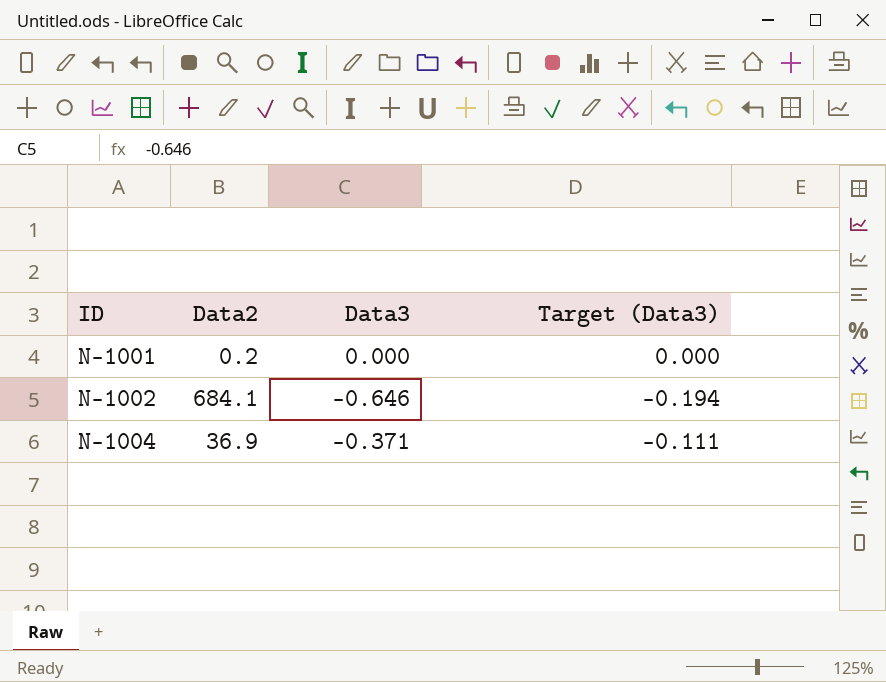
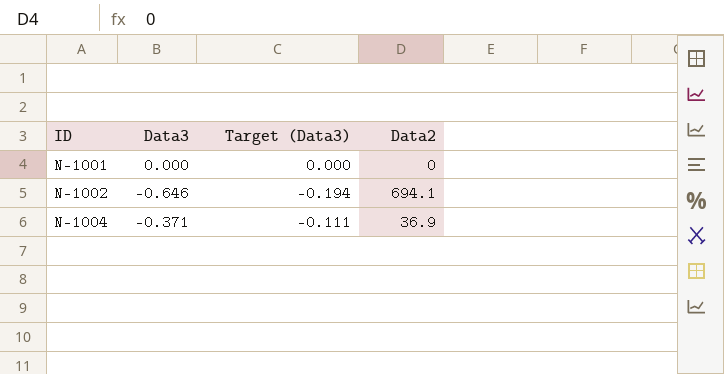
column Data2 | position: 2 -> 4
N-1001 | Data2: 0.2 -> 0
N-1002 | Data2: 684.1 -> 694.1

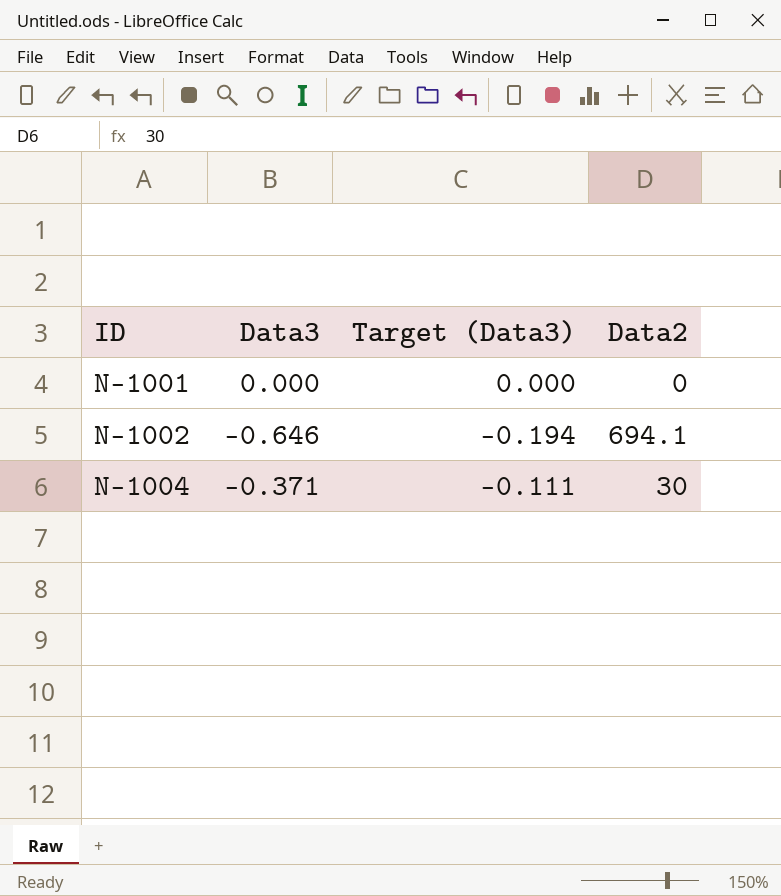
N-1004 | Data2: 36.9 -> 30

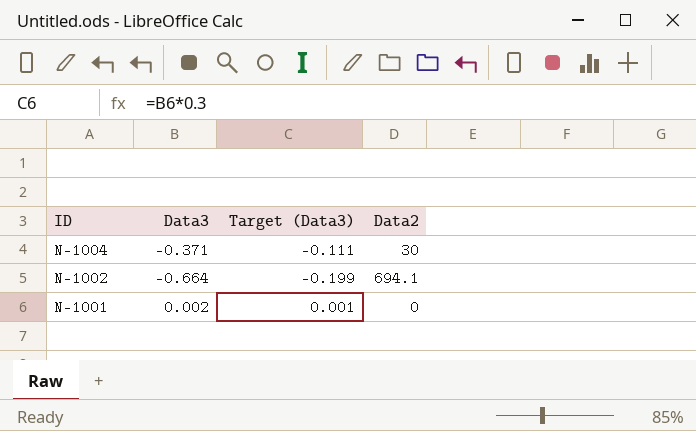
row order: ID ascending -> ID descending
N-1002 | Data3: -0.646 -> -0.664
N-1002 | Target (Data3): -0.194 -> -0.199
N-1001 | Data3: 0.000 -> 0.002
N-1001 | Target (Data3): 0.000 -> 0.001

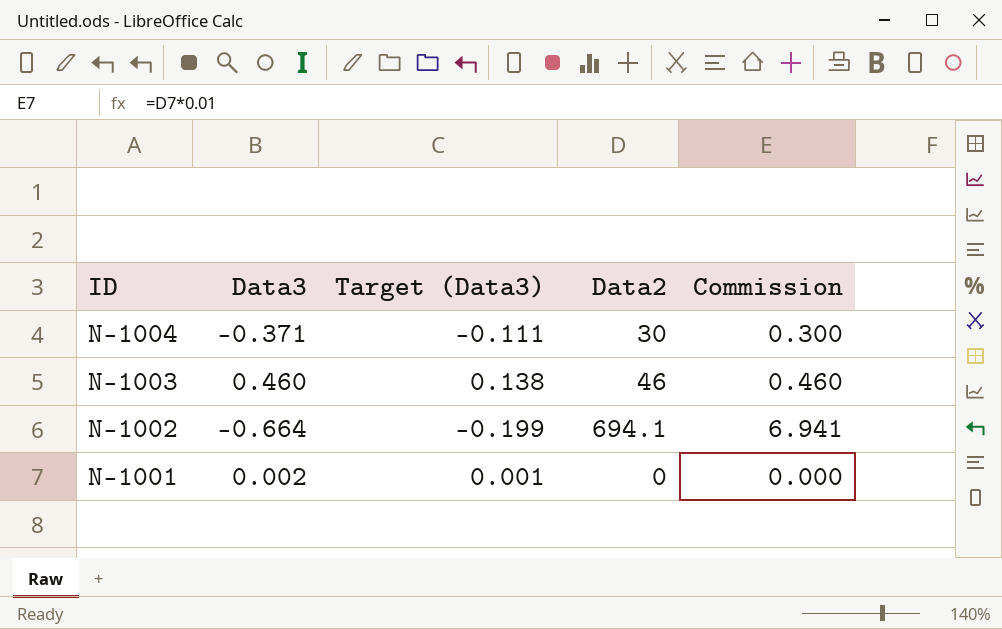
column Commission | formula: none -> [Data2] * 0.01
row N-1003: none -> 0.460 | 0.138 | 46 | 0.460

